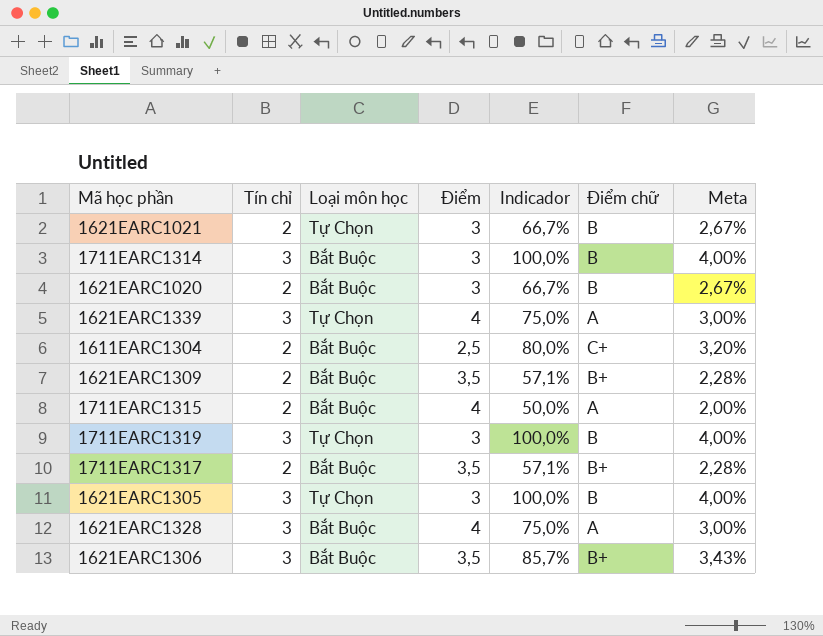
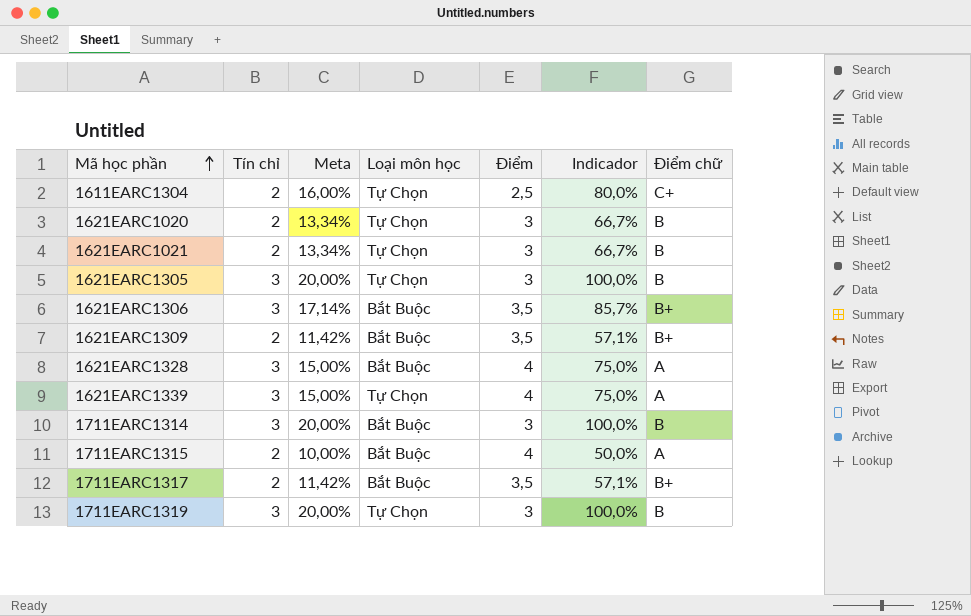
row order: none -> Mã học phần ascending
column Meta | formula: [Indicador] * 0,04 -> [Indicador] * 0,2
column Meta | position: 7 -> 3
1611EARC1304 | Loại môn học: Bắt Buộc -> Tự Chọn
1621EARC1020 | Loại môn học: Bắt Buộc -> Tự Chọn

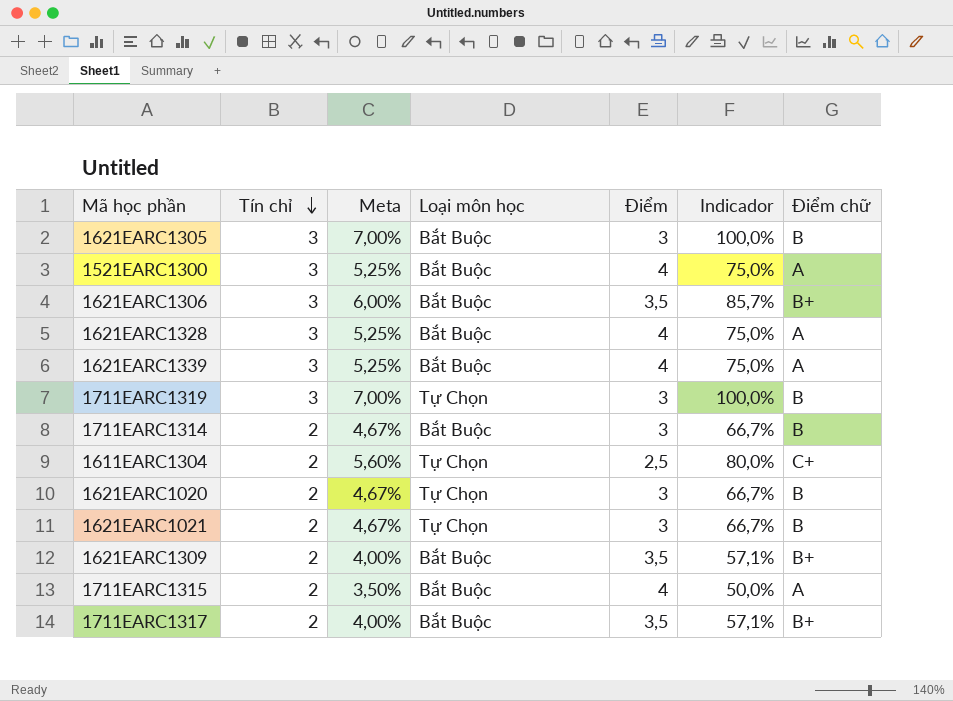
row order: Mã học phần ascending -> Tín chỉ descending
column Meta | formula: [Indicador] * 0,2 -> [Indicador] * 0,07
1621EARC1305 | Loại môn học: Tự Chọn -> Bắt Buộc
row 1521EARC1300: none -> 3 | 5,25% | Bắt Buộc | 4 | 75,0% | A
1621EARC1339 | Loại môn học: Tự Chọn -> Bắt Buộc
1711EARC1314 | Tín chỉ: 3 -> 2
1711EARC1314 | Indicador: 100,0% -> 66,7%

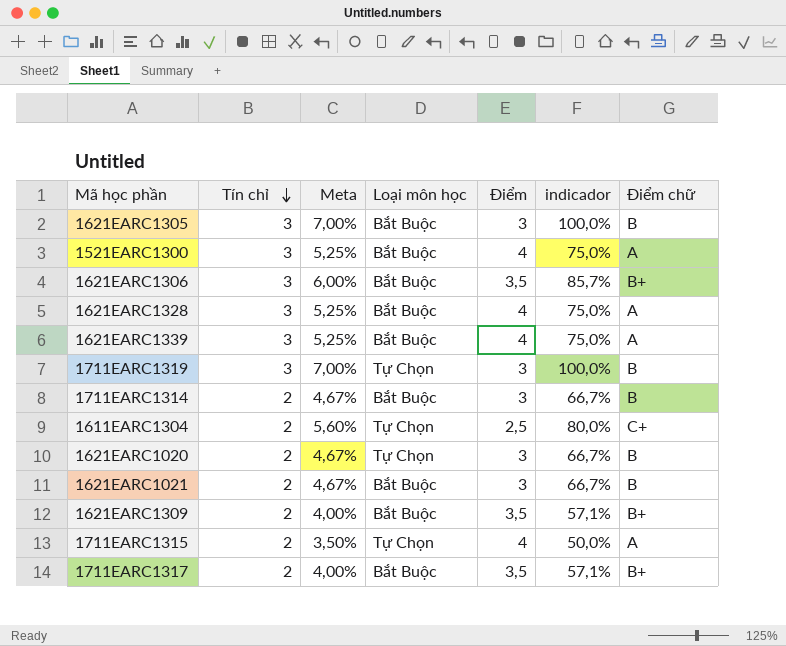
column name: Indicador -> indicador
1621EARC1021 | Loại môn học: Tự Chọn -> Bắt Buộc
1711EARC1315 | Loại môn học: Bắt Buộc -> Tự Chọn

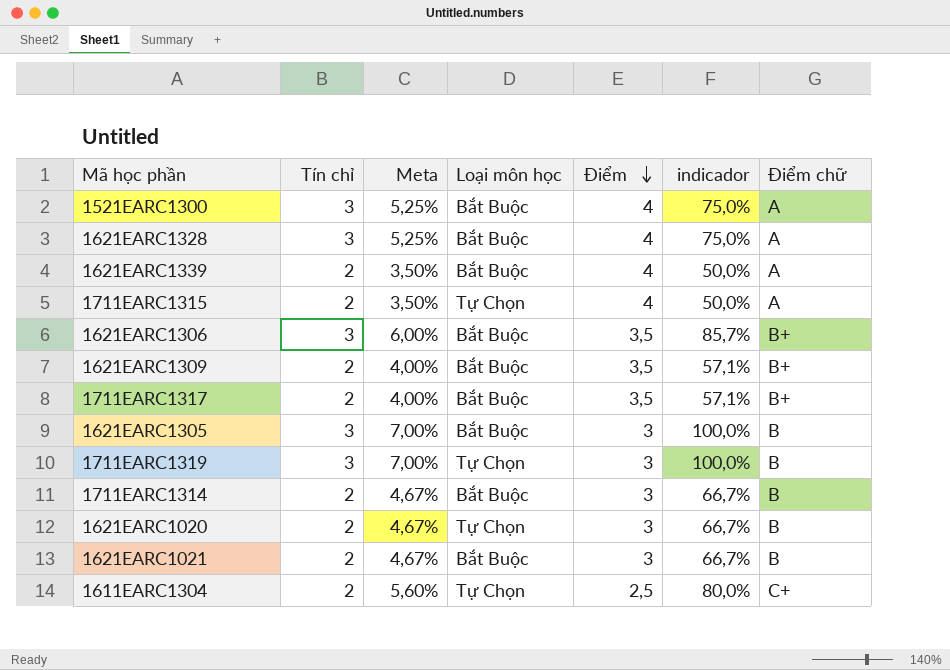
row order: Tín chỉ descending -> Điểm descending
1621EARC1339 | Tín chỉ: 3 -> 2
1621EARC1339 | Meta: 5,25% -> 3,50%
1621EARC1339 | indicador: 75,0% -> 50,0%

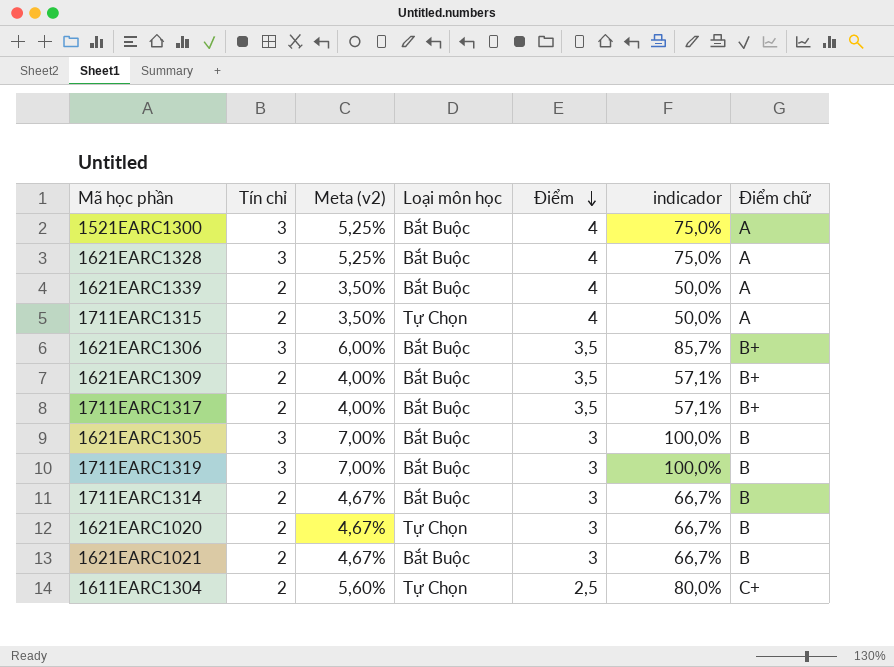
column name: Meta -> Meta (v2)
1711EARC1319 | Loại môn học: Tự Chọn -> Bắt Buộc

